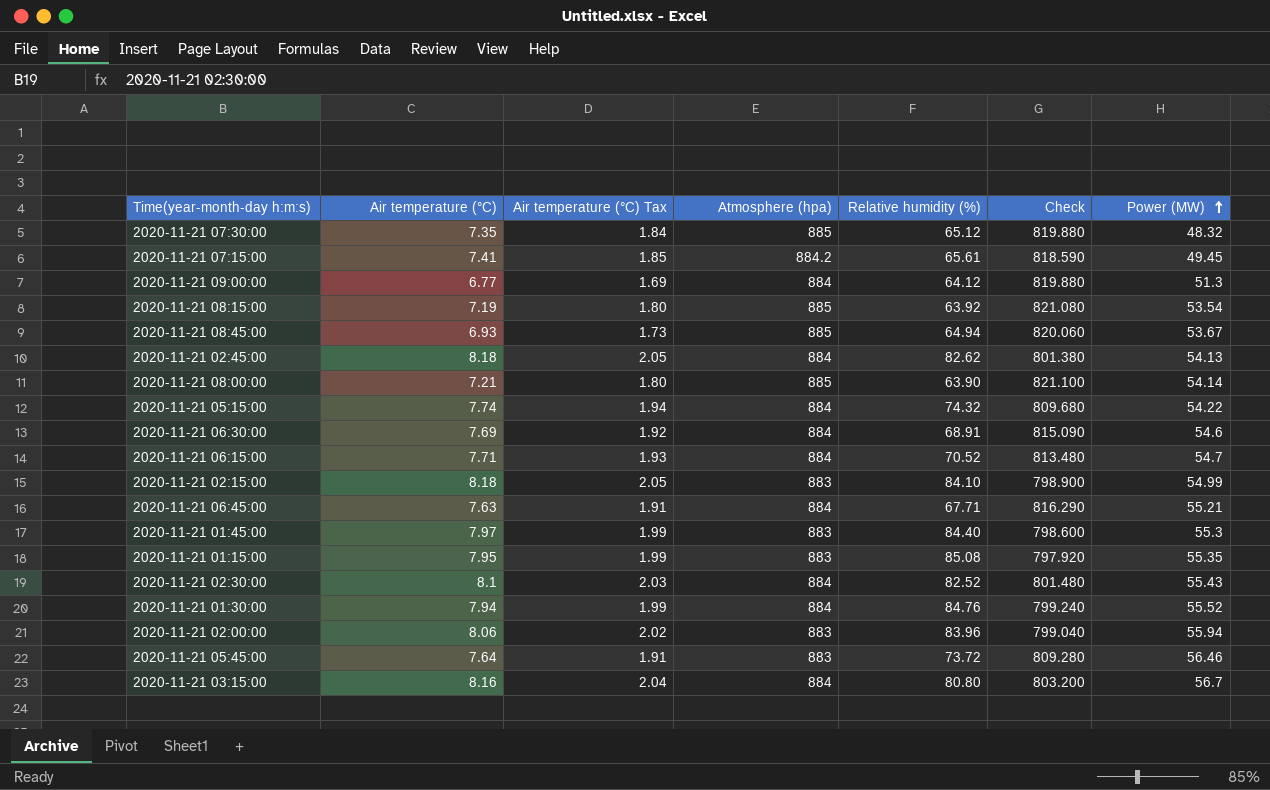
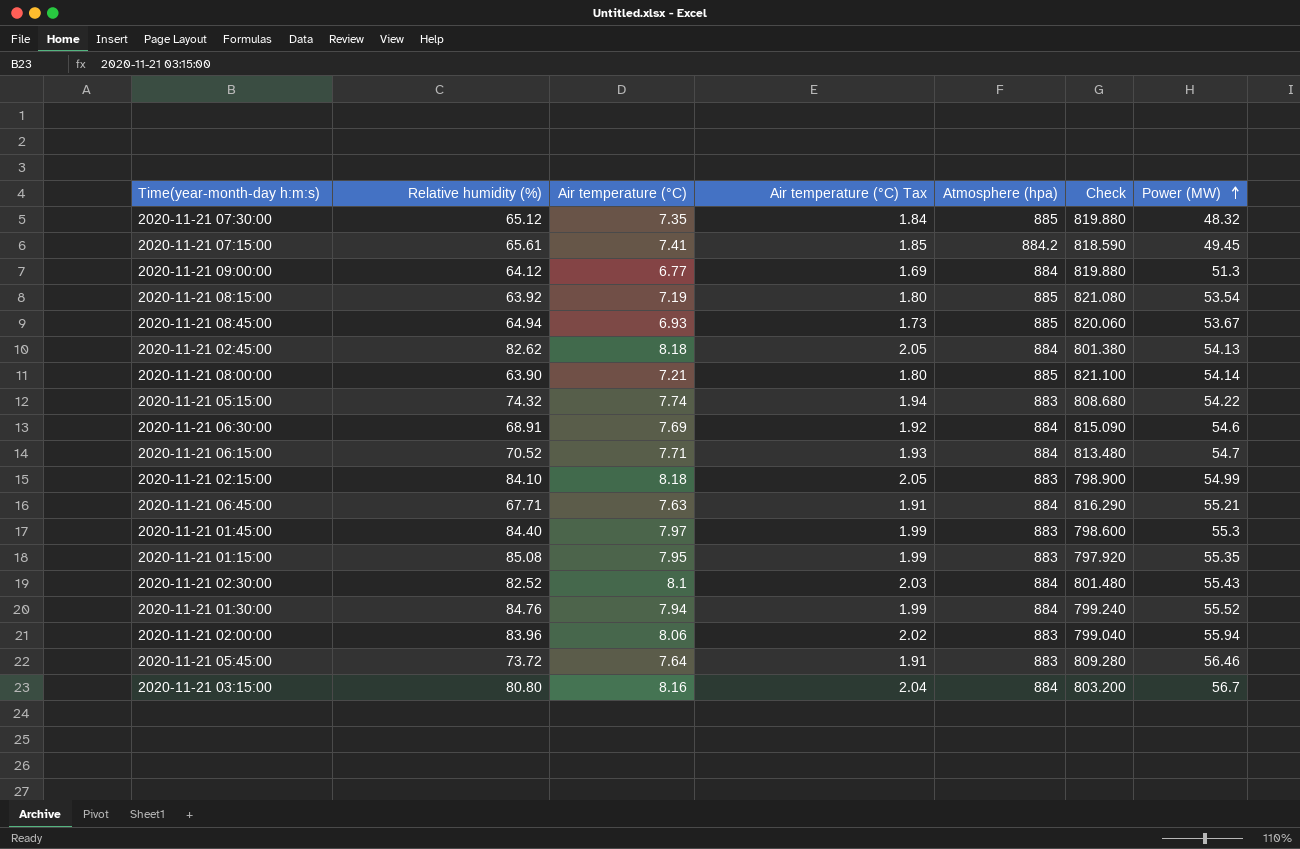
column Relative humidity (%) | position: 5 -> 2
2020-11-21 05:15:00 | Atmosphere (hpa): 884 -> 883
2020-11-21 05:15:00 | Check: 809.680 -> 808.680

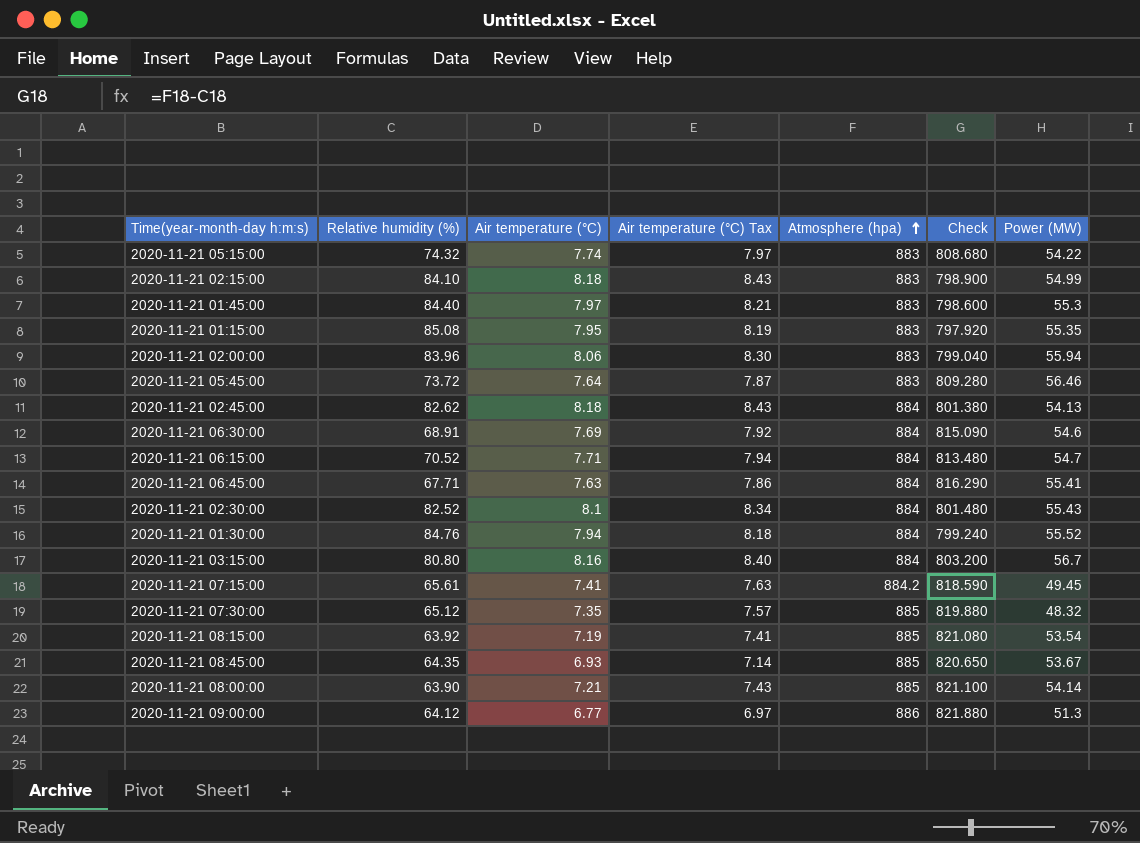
row order: Power (MW) ascending -> Atmosphere (hpa) ascending
column Air temperature (°C) Tax | formula: [Air temperature (°C)] * 0.25 -> [Air temperature (°C)] * 1.03
2020-11-21 06:45:00 | Power (MW): 55.21 -> 55.41
2020-11-21 08:45:00 | Relative humidity (%): 64.94 -> 64.35
2020-11-21 08:45:00 | Check: 820.060 -> 820.650
2020-11-21 09:00:00 | Atmosphere (hpa): 884 -> 886
2020-11-21 09:00:00 | Check: 819.880 -> 821.880

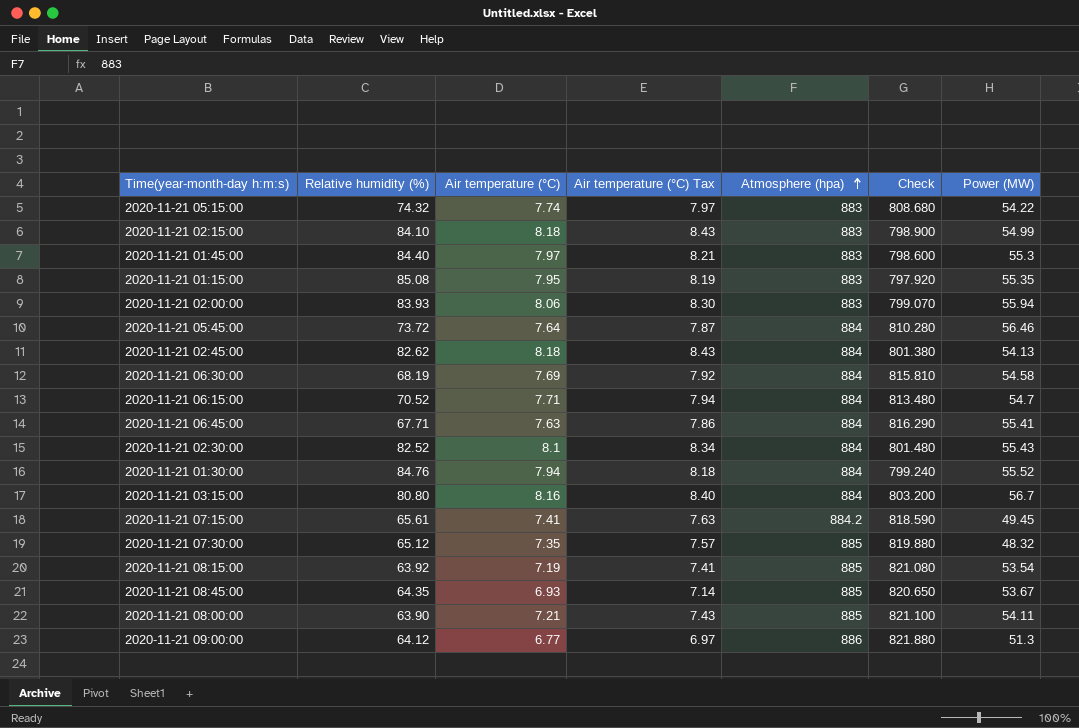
2020-11-21 02:00:00 | Relative humidity (%): 83.96 -> 83.93
2020-11-21 02:00:00 | Check: 799.040 -> 799.070
2020-11-21 05:45:00 | Atmosphere (hpa): 883 -> 884
2020-11-21 05:45:00 | Check: 809.280 -> 810.280
2020-11-21 06:30:00 | Relative humidity (%): 68.91 -> 68.19
2020-11-21 06:30:00 | Check: 815.090 -> 815.810
2020-11-21 06:30:00 | Power (MW): 54.6 -> 54.58
2020-11-21 08:00:00 | Power (MW): 54.14 -> 54.11

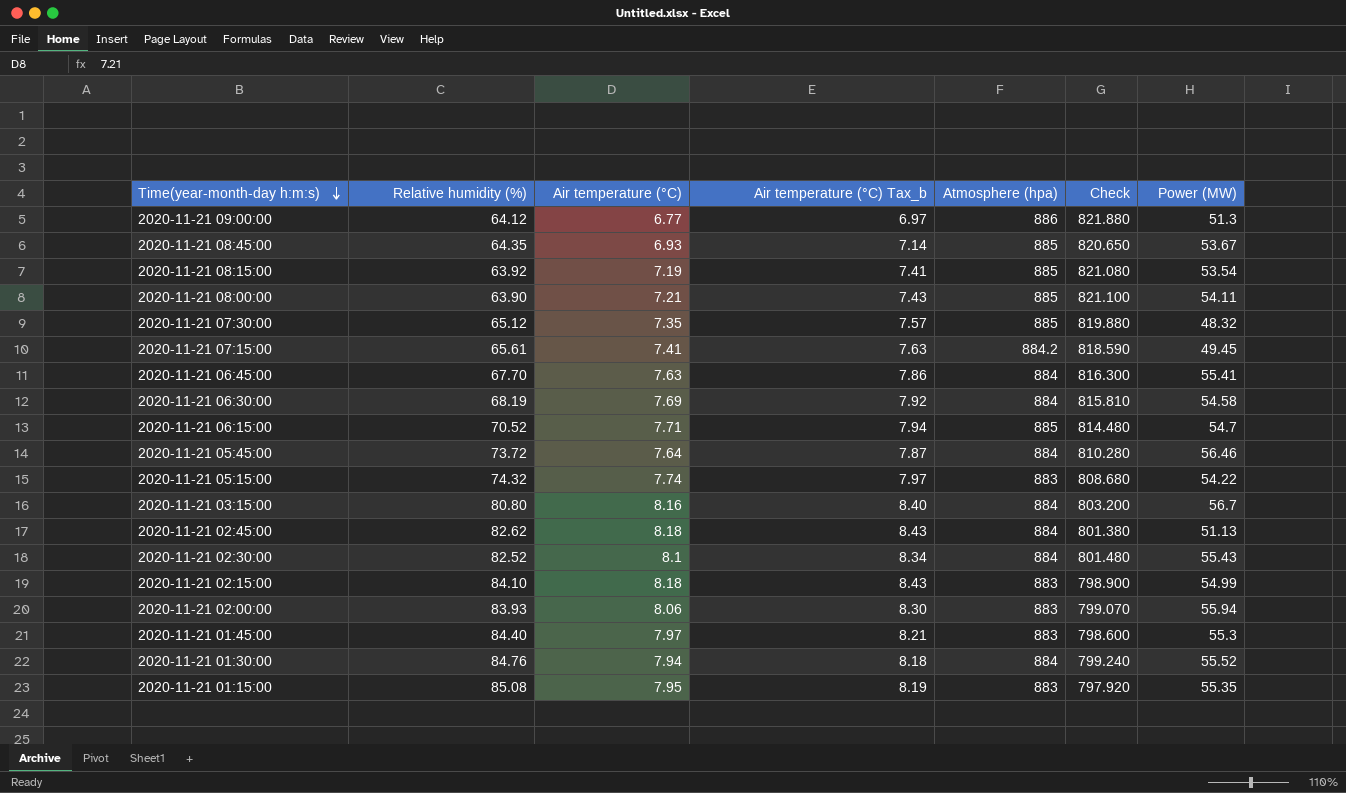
row order: Atmosphere (hpa) ascending -> Time(year-month-day h:m:s) descending
column name: Air temperature (°C) Tax -> Air temperature (°C) Tax_b
2020-11-21 06:45:00 | Relative humidity (%): 67.71 -> 67.70
2020-11-21 06:45:00 | Check: 816.290 -> 816.300
2020-11-21 06:15:00 | Atmosphere (hpa): 884 -> 885
2020-11-21 06:15:00 | Check: 813.480 -> 814.480
2020-11-21 02:45:00 | Power (MW): 54.13 -> 51.13

